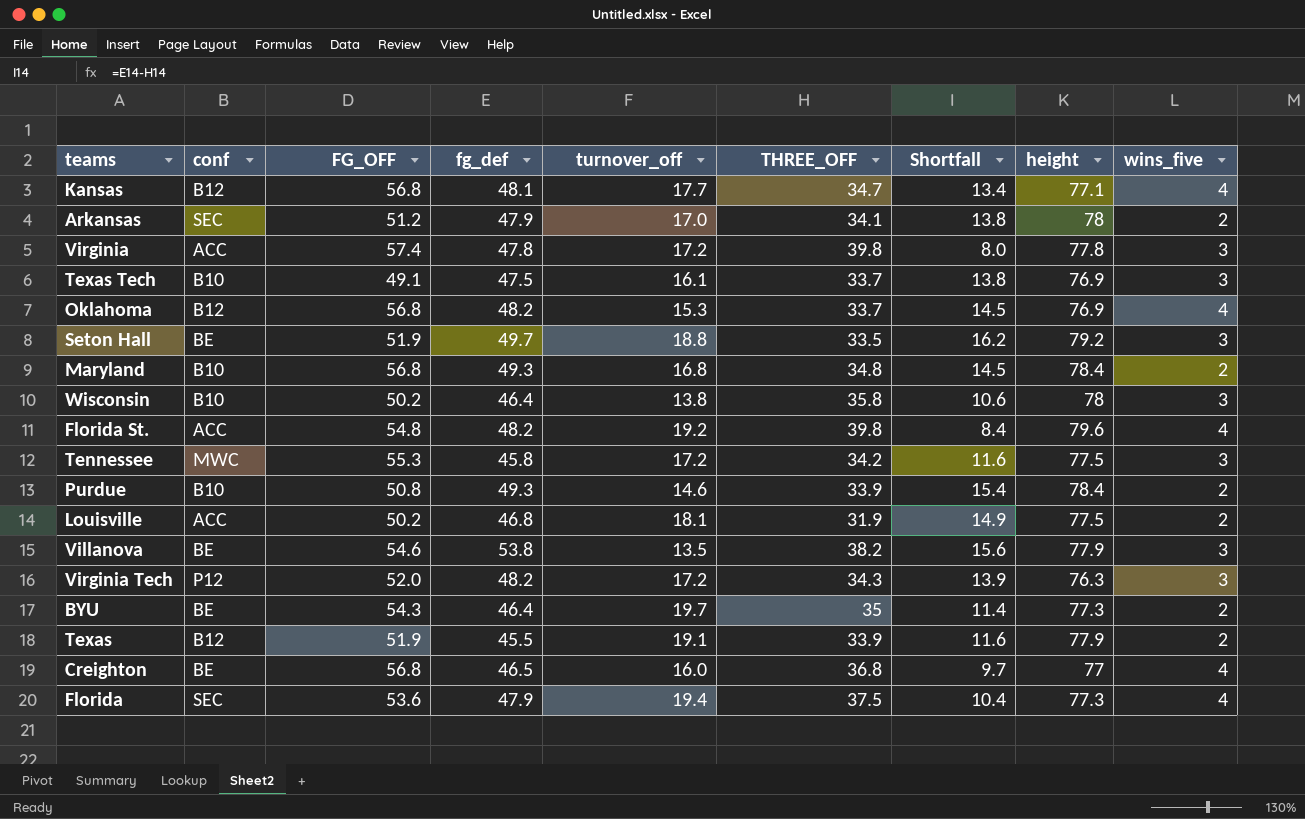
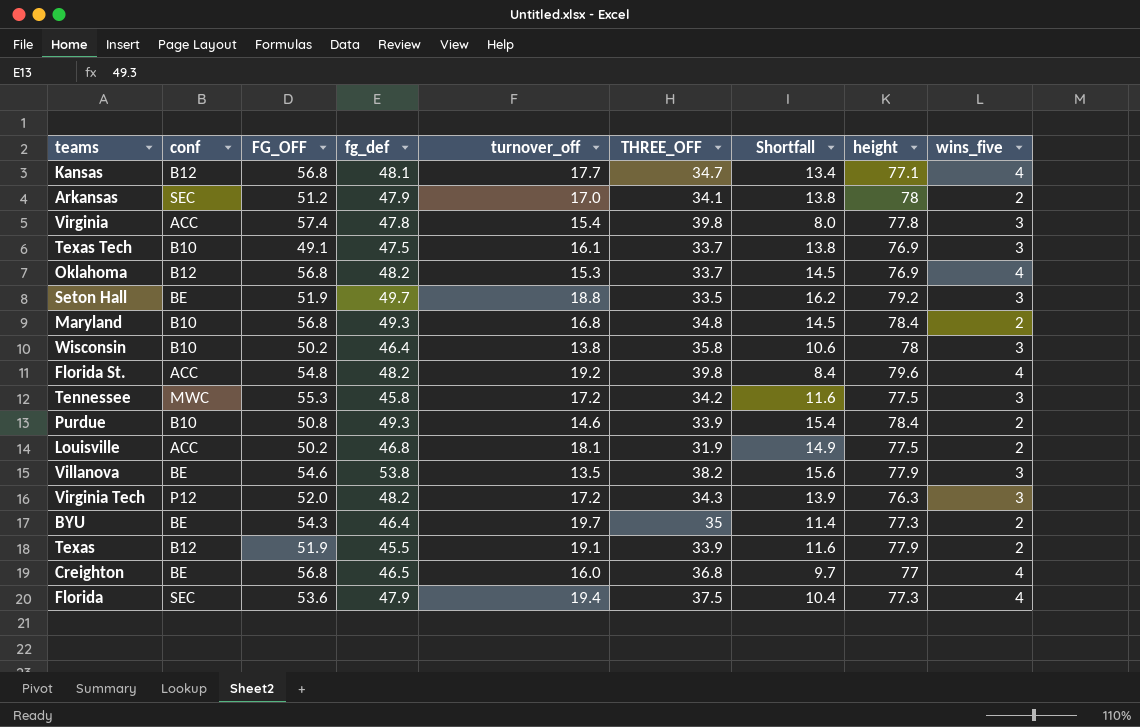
Virginia | turnover_off: 17.2 -> 15.4

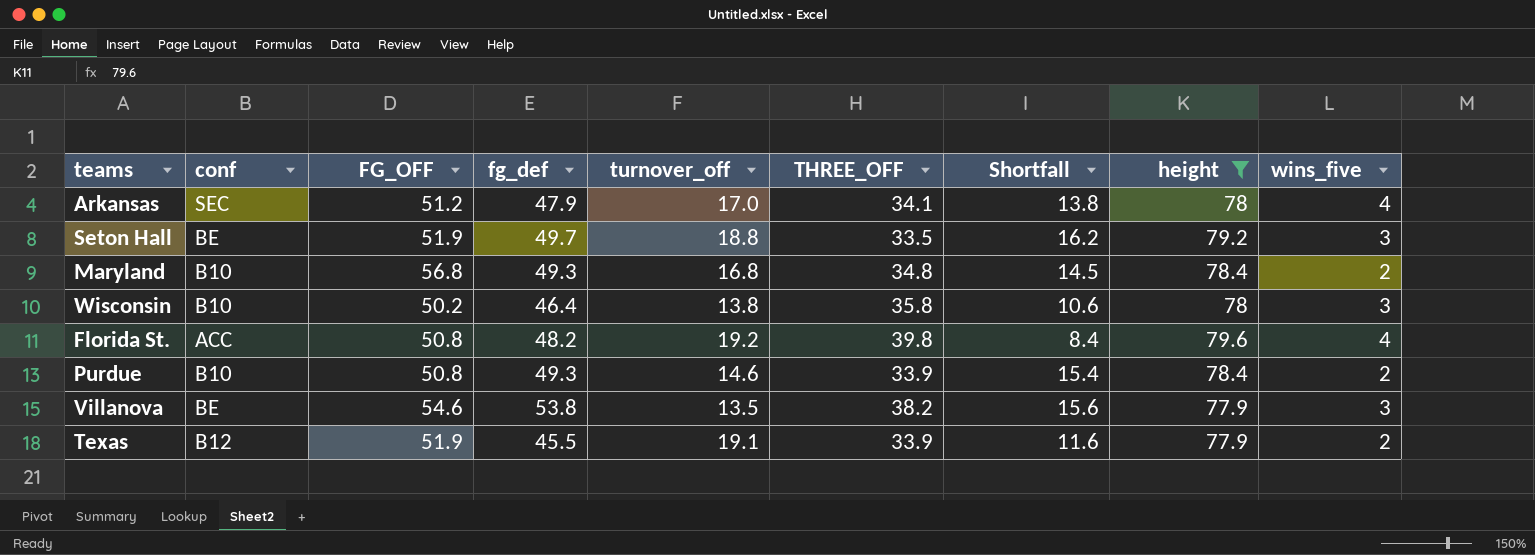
filter: none -> height >= 77.9
Arkansas | wins_five: 2 -> 4
Florida St. | FG_OFF: 54.8 -> 50.8

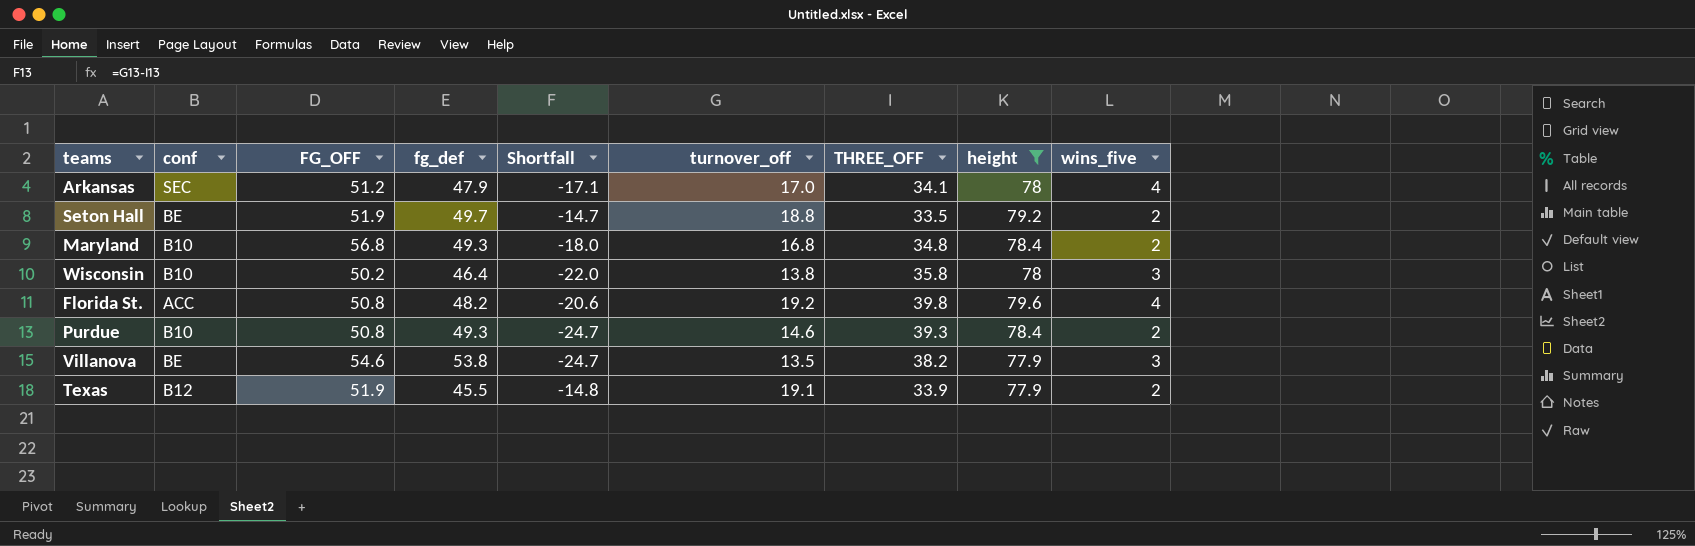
column Shortfall | formula: [fg_def] - [THREE_OFF] -> [turnover_off] - [THREE_OFF]
column Shortfall | position: 7 -> 5
Seton Hall | wins_five: 3 -> 2
Purdue | THREE_OFF: 33.9 -> 39.3

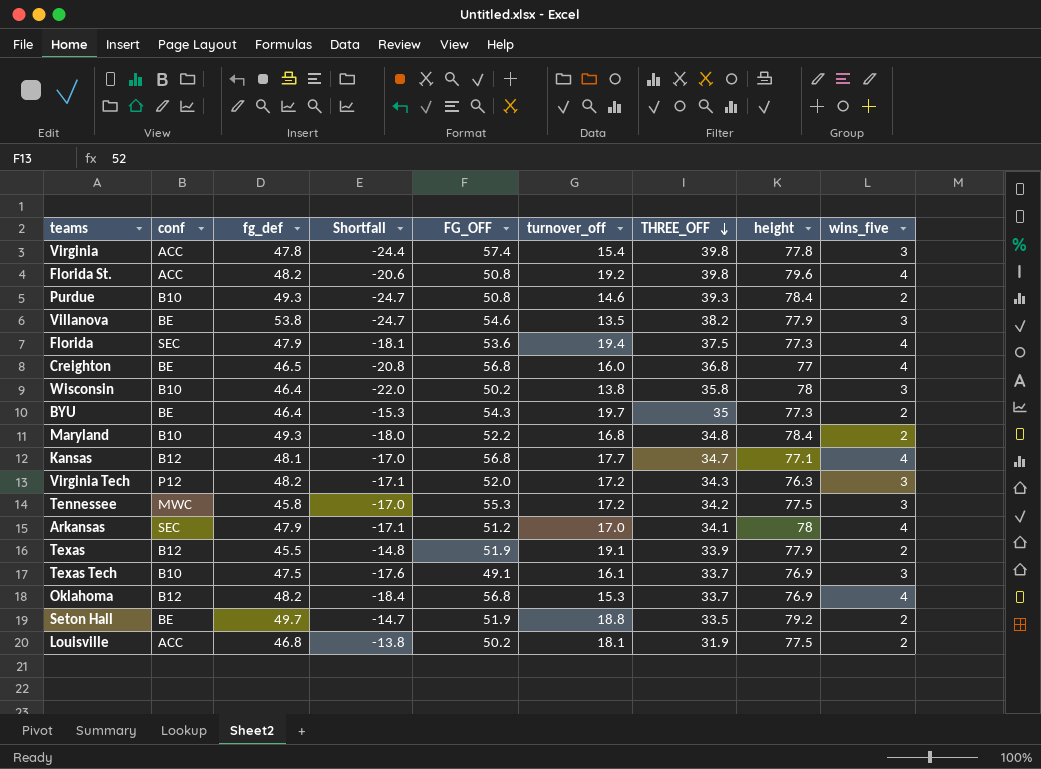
filter: height >= 77.9 -> none
row order: none -> THREE_OFF descending
column FG_OFF | position: 3 -> 5
Maryland | FG_OFF: 56.8 -> 52.2

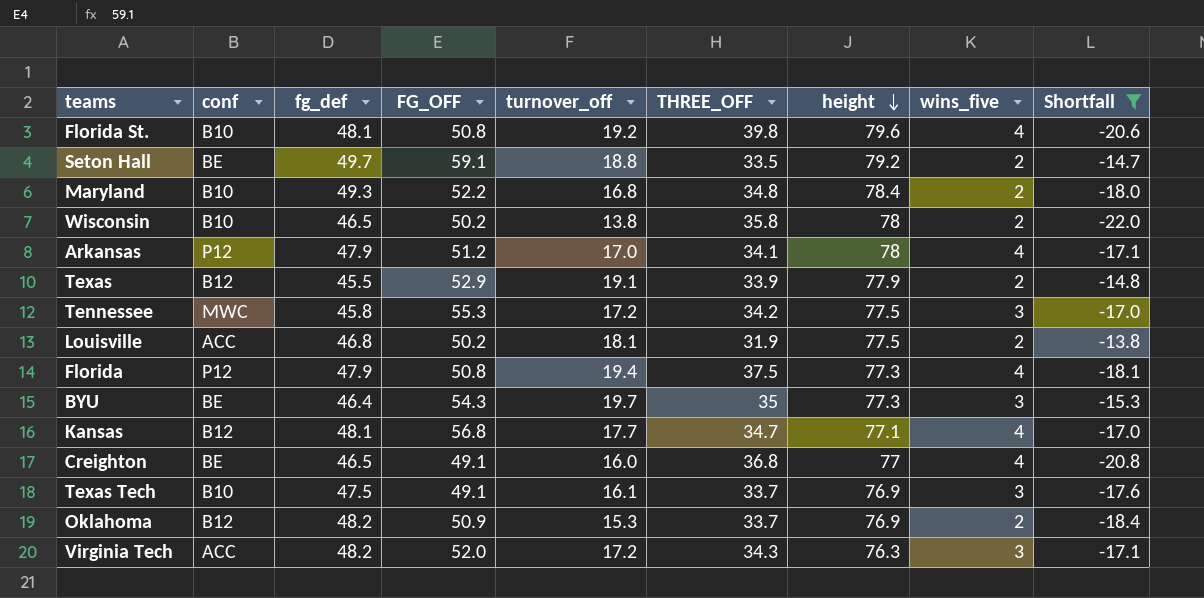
filter: none -> Shortfall >= -22.0
row order: THREE_OFF descending -> height descending
column Shortfall | position: 4 -> 9
Florida St. | conf: ACC -> B10
Florida St. | fg_def: 48.2 -> 48.1
Seton Hall | FG_OFF: 51.9 -> 59.1
Wisconsin | fg_def: 46.4 -> 46.5
Wisconsin | wins_five: 3 -> 2
Arkansas | conf: SEC -> P12
Texas | FG_OFF: 51.9 -> 52.9
Florida | conf: SEC -> P12
Florida | FG_OFF: 53.6 -> 50.8
BYU | wins_five: 2 -> 3
Creighton | FG_OFF: 56.8 -> 49.1
Oklahoma | FG_OFF: 56.8 -> 50.9
Oklahoma | wins_five: 4 -> 2
Virginia Tech | conf: P12 -> ACC

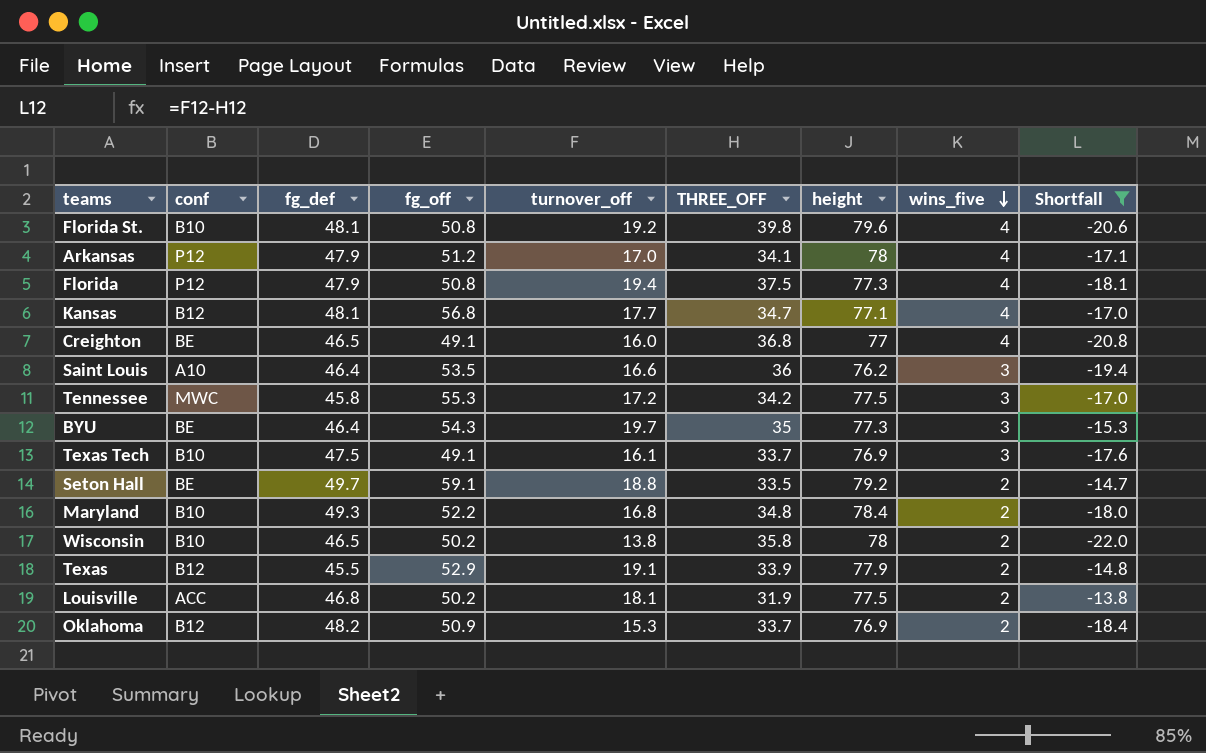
row order: height descending -> wins_five descending
column name: FG_OFF -> fg_off
row Virginia Tech: ACC | 48.2 | 52.0 | 17.2 | 34.3 | 76.3 | 3 | -17.1 -> none
row Saint Louis: none -> A10 | 46.4 | 53.5 | 16.6 | 36 | 76.2 | 3 | -19.4

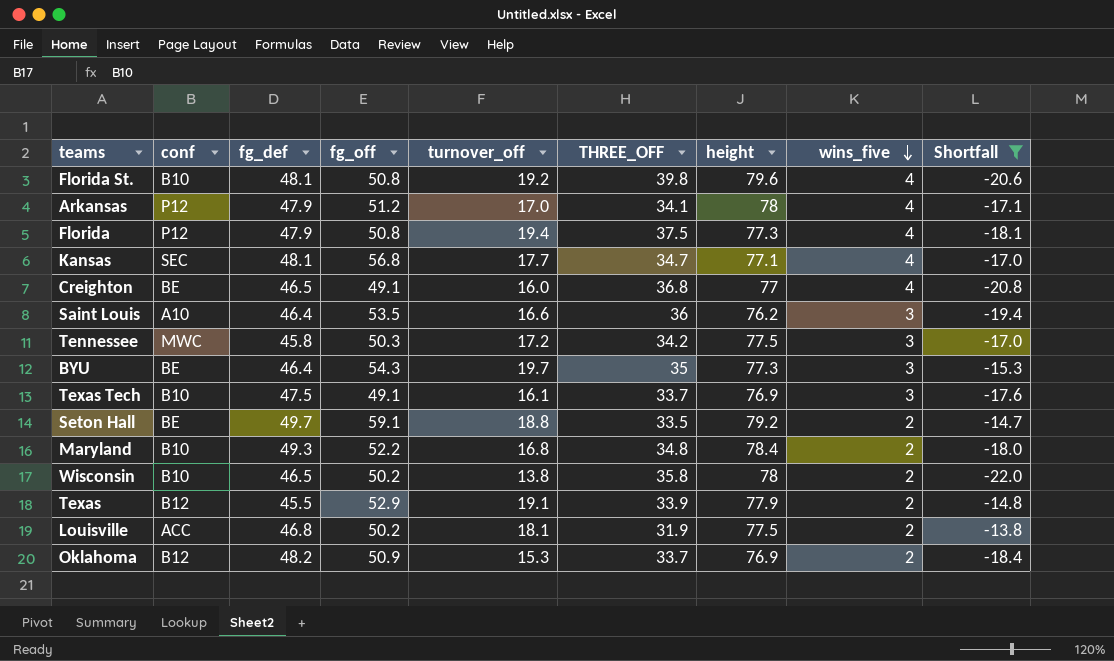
Kansas | conf: B12 -> SEC
Tennessee | fg_off: 55.3 -> 50.3

